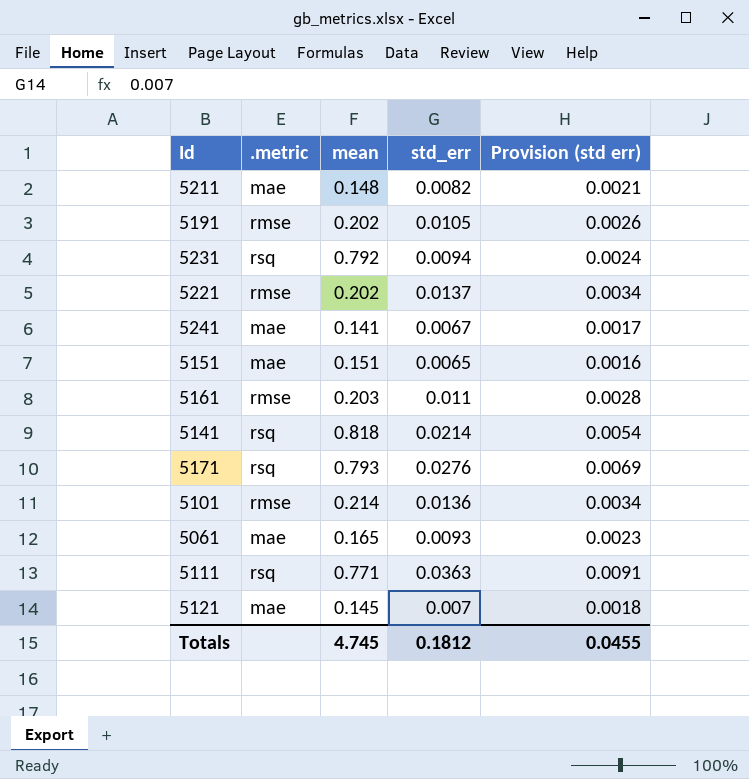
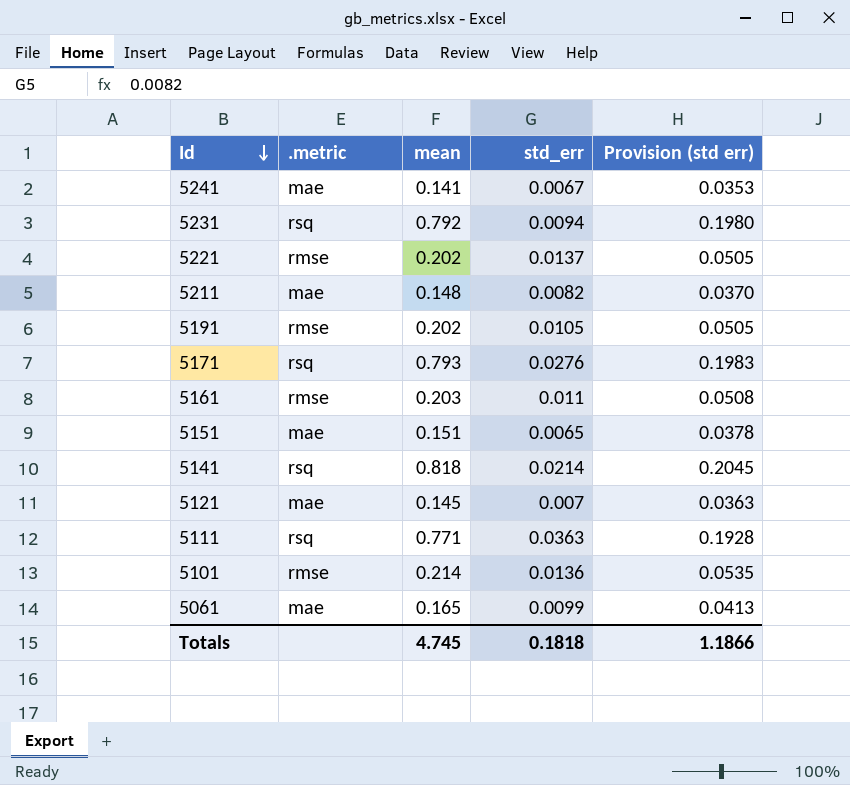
row order: none -> Id descending
column Provision (std err) | formula: [std_err] * 0.25 -> [mean] * 0.25
5061 | std_err: 0.0093 -> 0.0099
Totals | std_err: 0.1812 -> 0.1818
Totals | Provision (std err): 0.0455 -> 1.1866

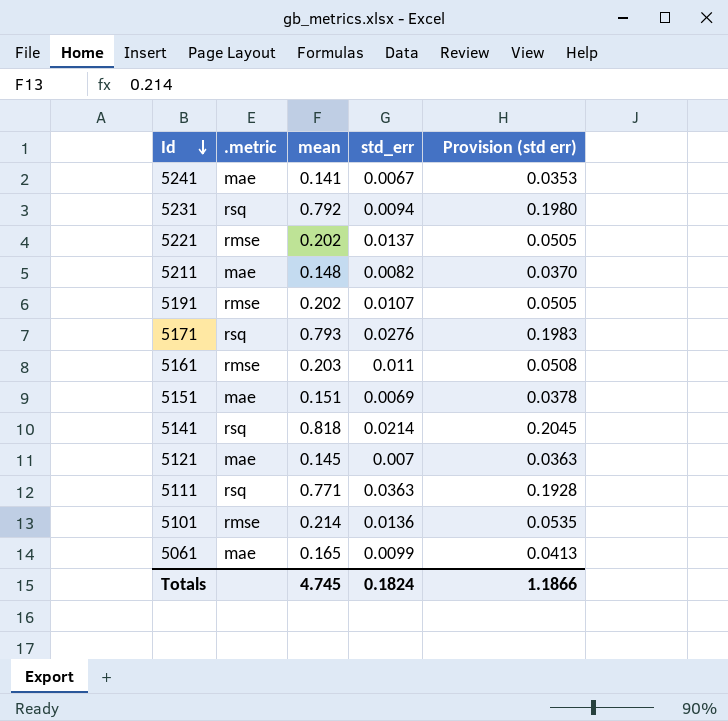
5191 | std_err: 0.0105 -> 0.0107
5151 | std_err: 0.0065 -> 0.0069
Totals | std_err: 0.1818 -> 0.1824

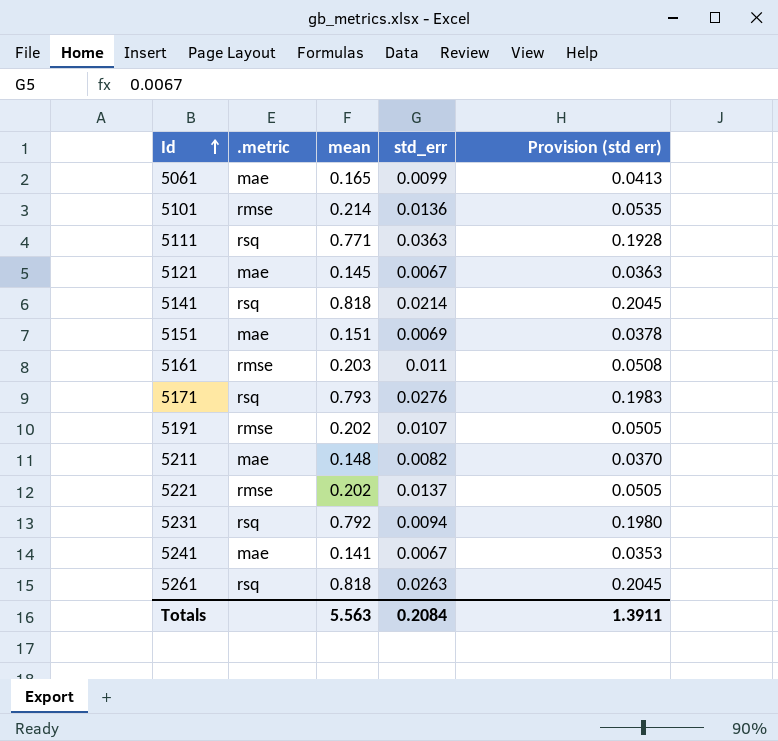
row order: Id descending -> Id ascending
5121 | std_err: 0.007 -> 0.0067
row 5261: none -> rsq | 0.818 | 0.0263 | 0.2045
Totals | mean: 4.745 -> 5.563
Totals | std_err: 0.1824 -> 0.2084
Totals | Provision (std err): 1.1866 -> 1.3911

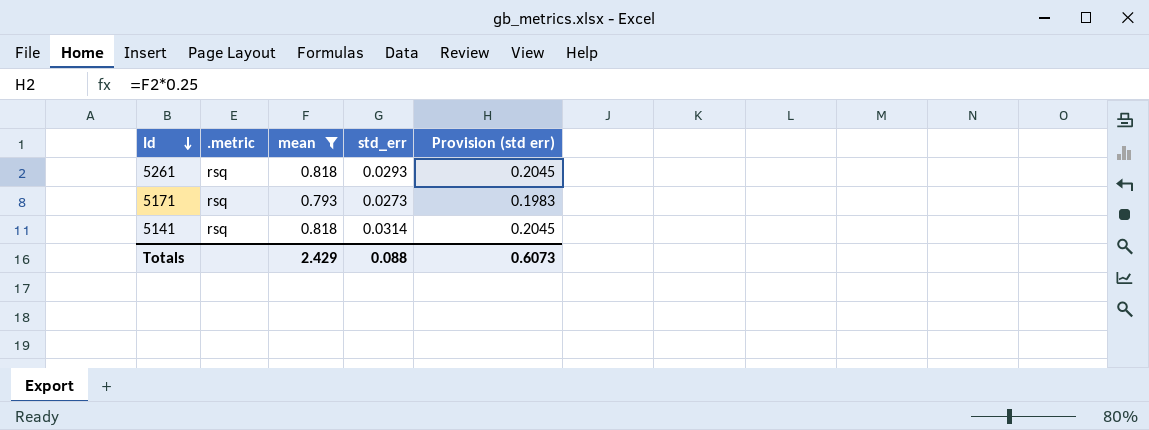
filter: none -> mean >= 0.793
row order: Id ascending -> Id descending
5261 | std_err: 0.0263 -> 0.0293
5171 | std_err: 0.0276 -> 0.0273
5141 | std_err: 0.0214 -> 0.0314
Totals | mean: 5.563 -> 2.429
Totals | std_err: 0.2084 -> 0.088
Totals | Provision (std err): 1.3911 -> 0.6073

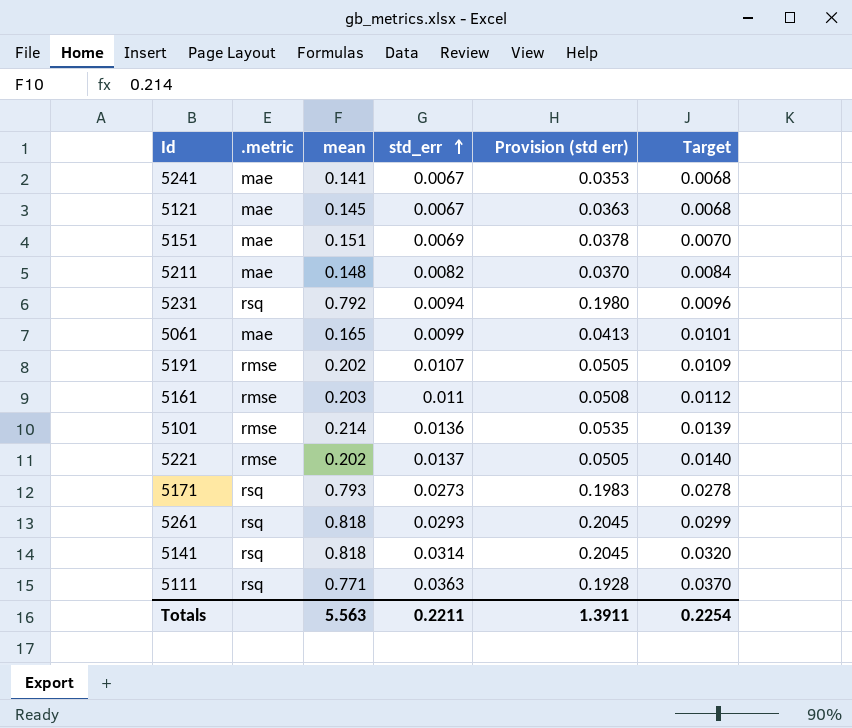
filter: mean >= 0.793 -> none
row order: Id descending -> std_err ascending
column Target | formula: none -> [std_err] * 1.02
Totals | mean: 2.429 -> 5.563
Totals | std_err: 0.088 -> 0.2211
Totals | Provision (std err): 0.6073 -> 1.3911

